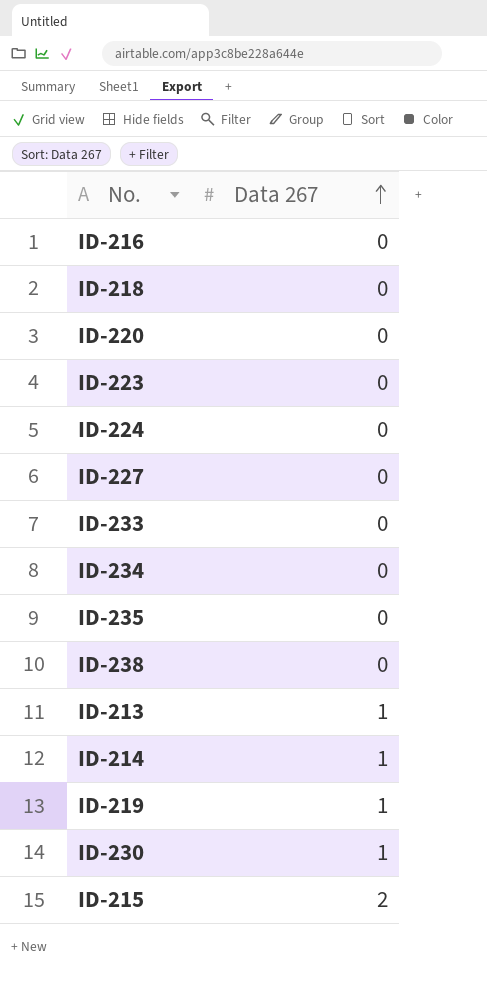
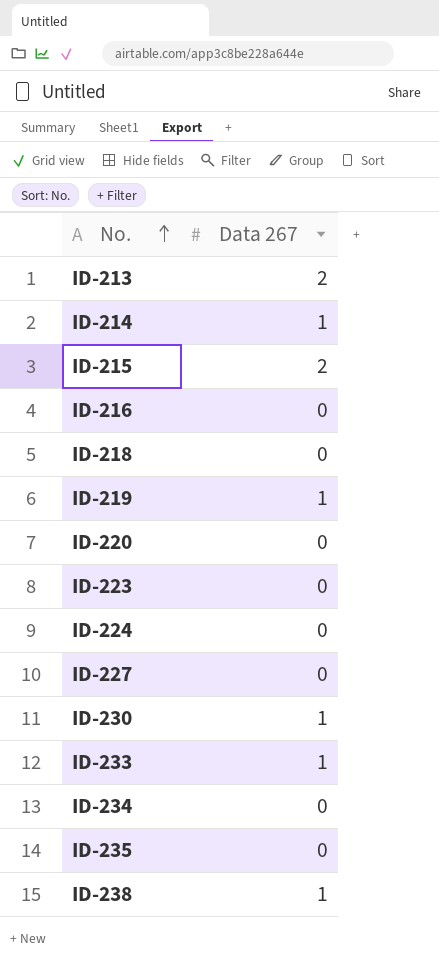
row order: Data 267 ascending -> No. ascending
ID-213 | Data 267: 1 -> 2
ID-233 | Data 267: 0 -> 1
ID-238 | Data 267: 0 -> 1

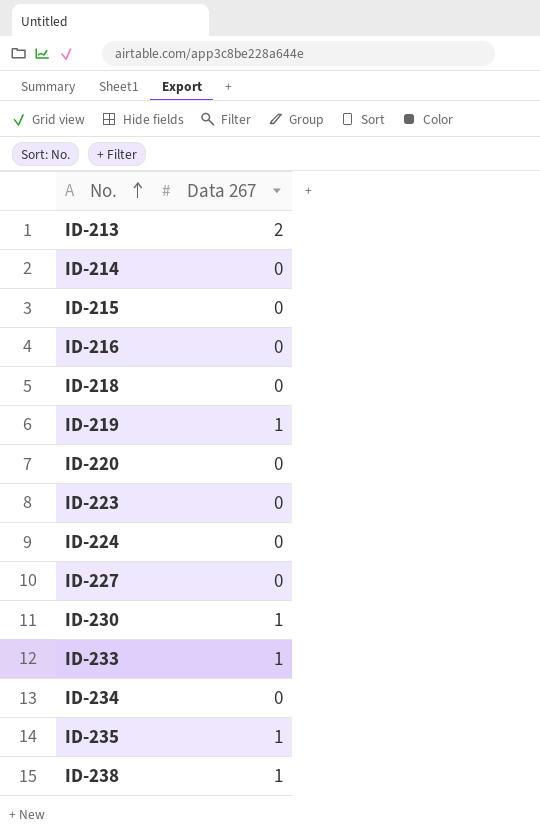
ID-214 | Data 267: 1 -> 0
ID-215 | Data 267: 2 -> 0
ID-235 | Data 267: 0 -> 1

